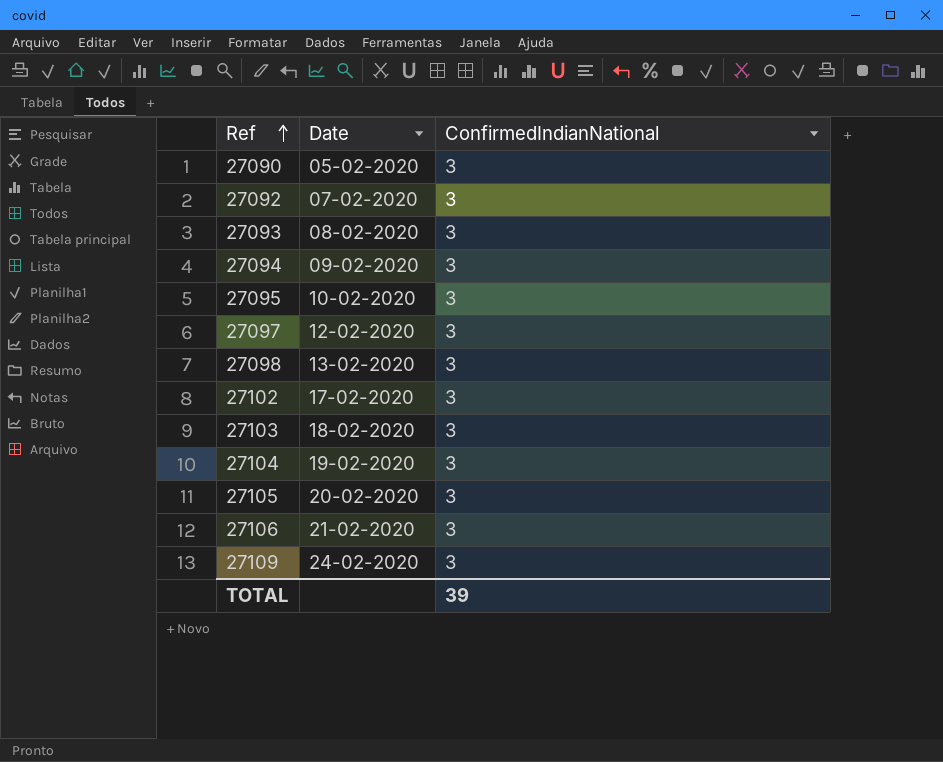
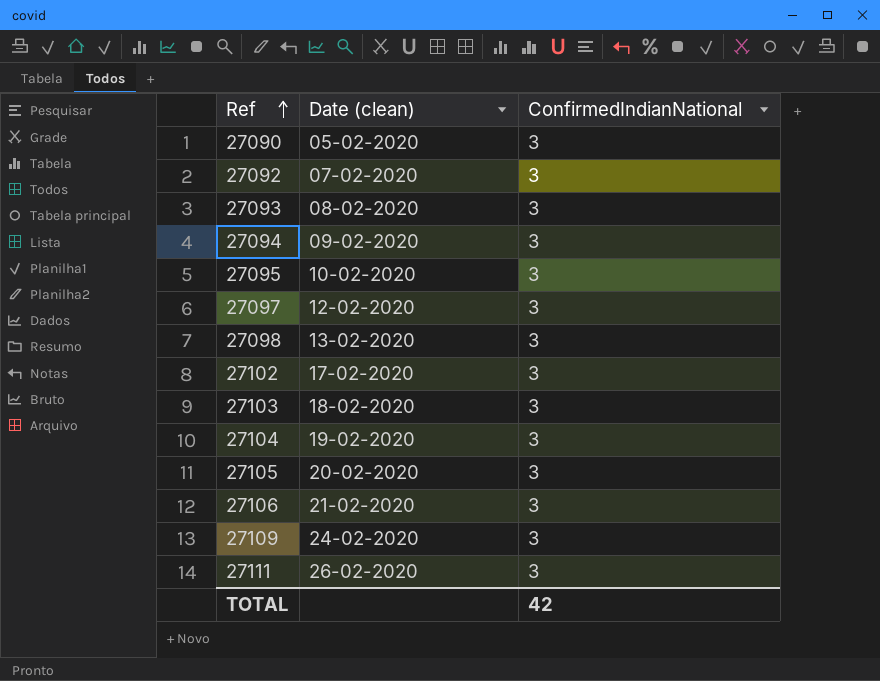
column name: Date -> Date (clean)
row 27111: none -> 26-02-2020 | 3
TOTAL | ConfirmedIndianNational: 39 -> 42

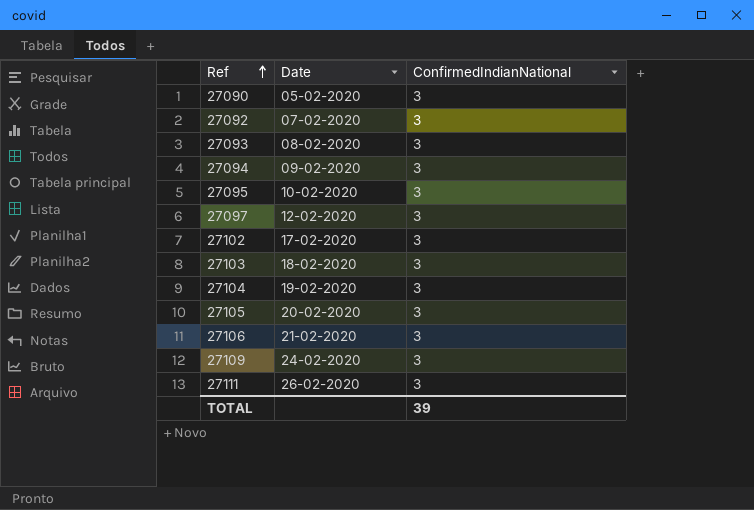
column name: Date (clean) -> Date
row 27098: 13-02-2020 | 3 -> none
TOTAL | ConfirmedIndianNational: 42 -> 39

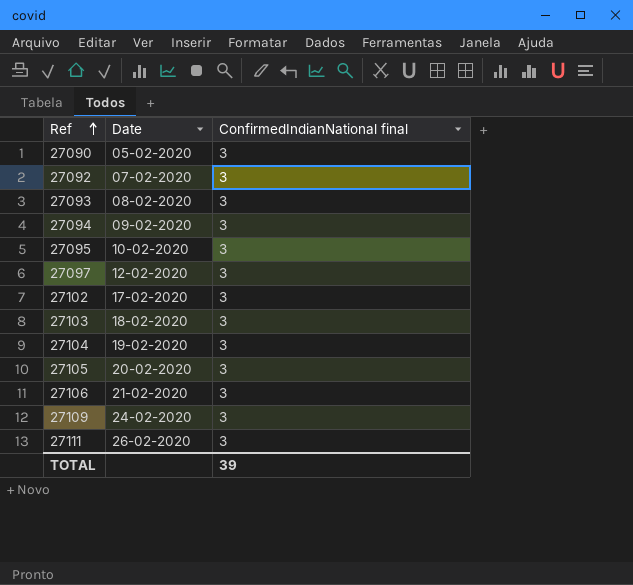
column name: ConfirmedIndianNational -> ConfirmedIndianNational final

